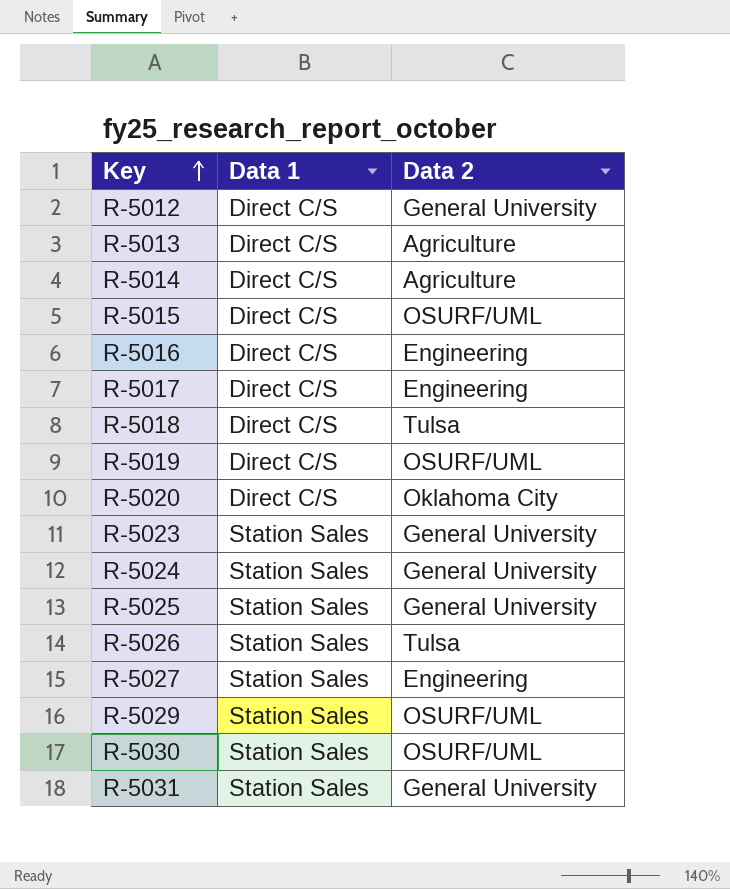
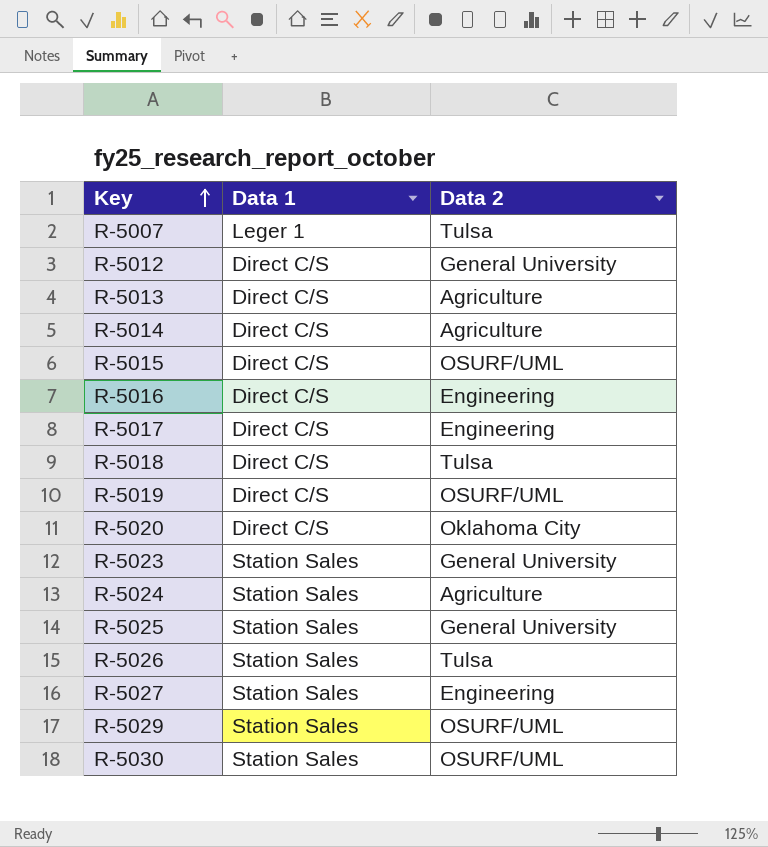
row R-5031: Station Sales | General University -> none
row R-5007: none -> Leger 1 | Tulsa
R-5024 | Data 2: General University -> Agriculture

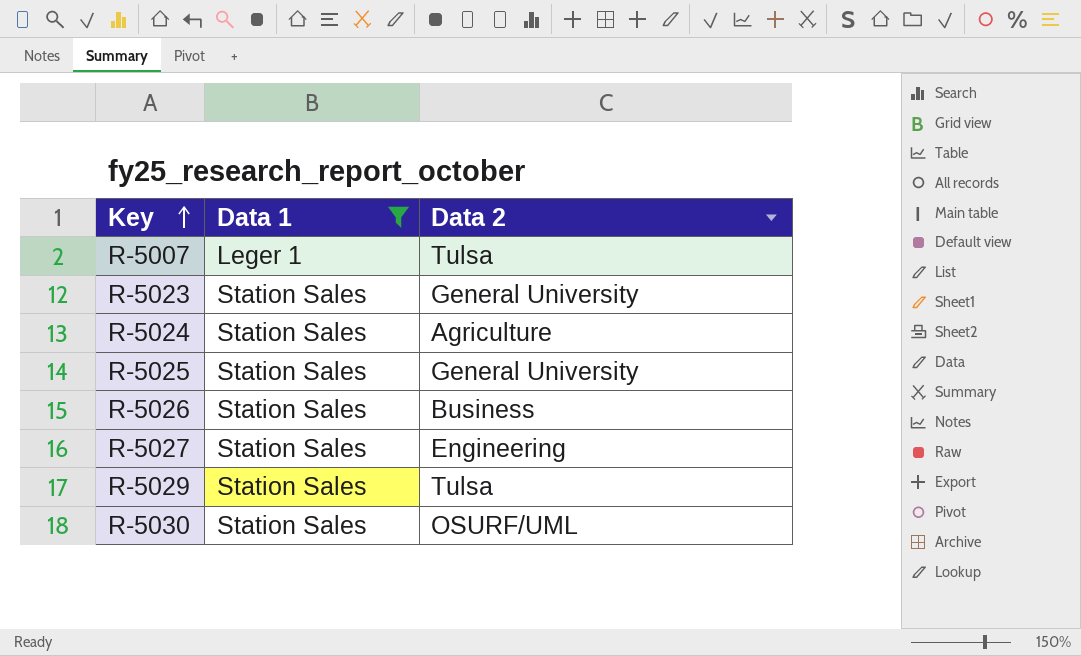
filter: none -> Data 1 != Direct C/S
R-5026 | Data 2: Tulsa -> Business
R-5029 | Data 2: OSURF/UML -> Tulsa

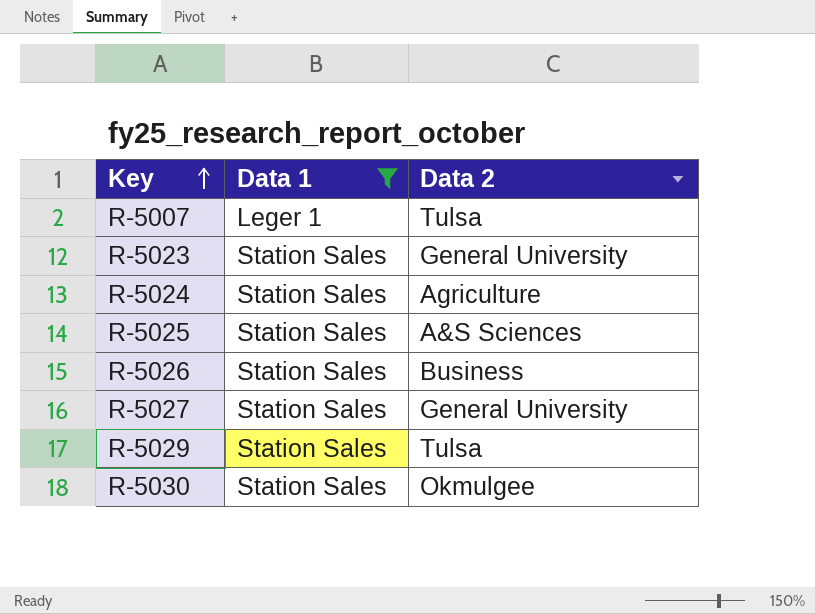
R-5025 | Data 2: General University -> A&S Sciences
R-5027 | Data 2: Engineering -> General University
R-5030 | Data 2: OSURF/UML -> Okmulgee

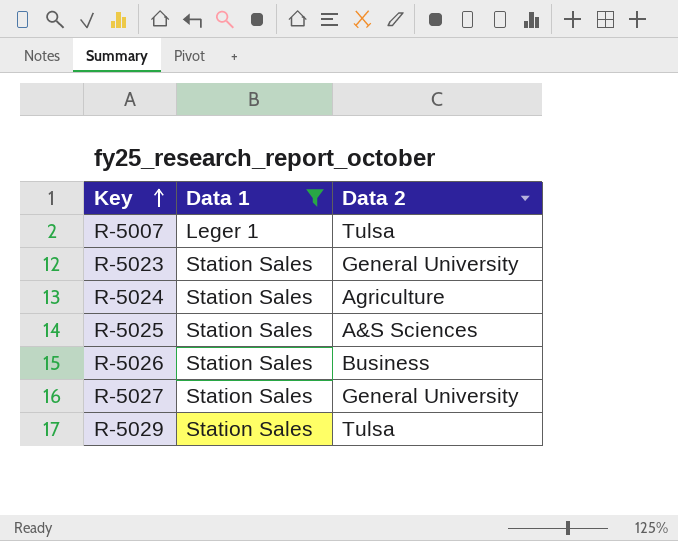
row R-5030: Station Sales | Okmulgee -> none

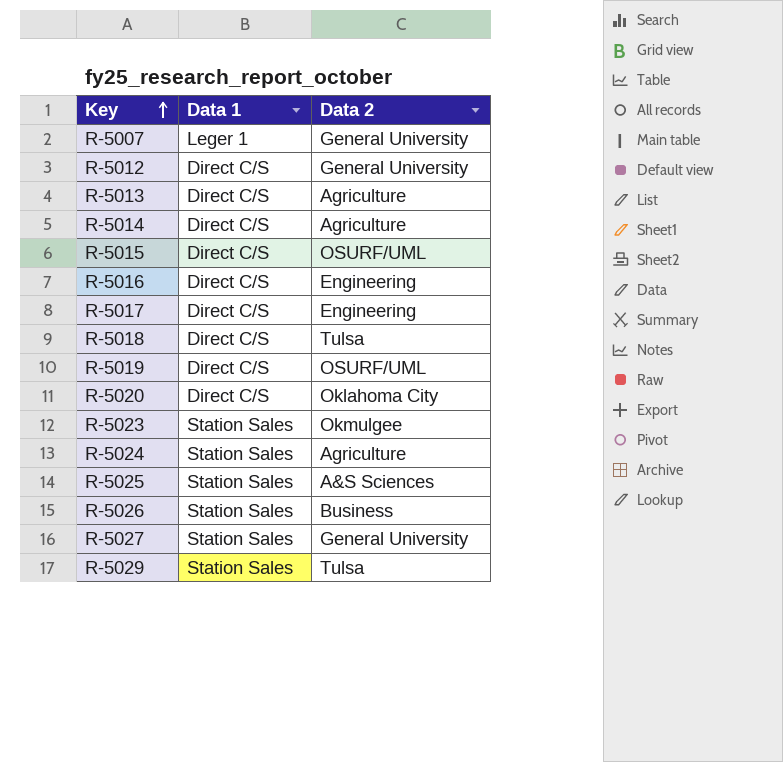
filter: Data 1 != Direct C/S -> none
R-5007 | Data 2: Tulsa -> General University
R-5023 | Data 2: General University -> Okmulgee

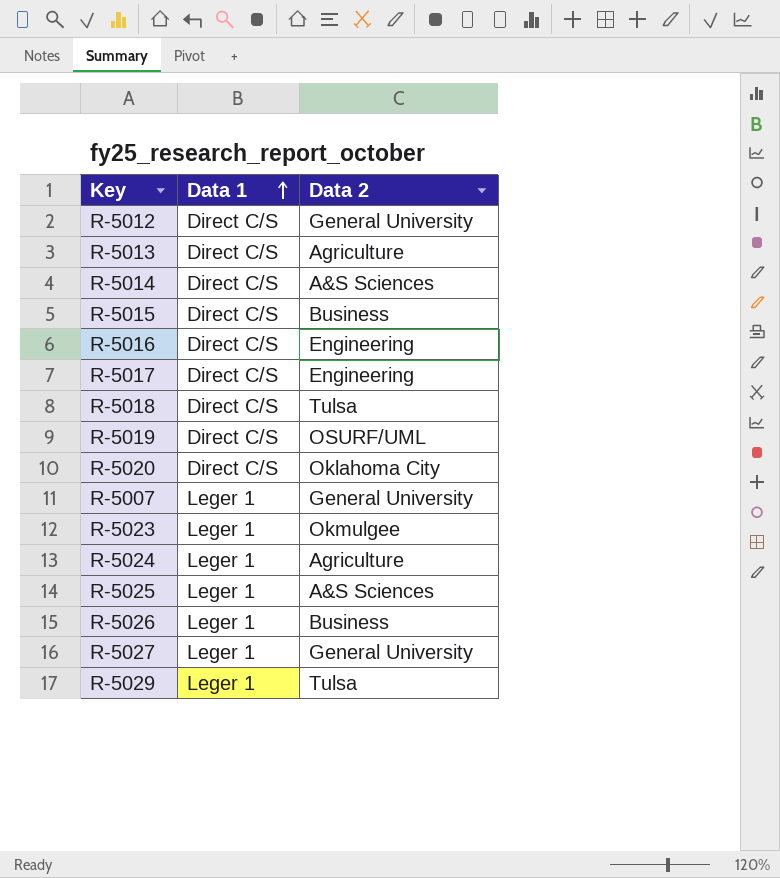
row order: Key ascending -> Data 1 ascending
R-5014 | Data 2: Agriculture -> A&S Sciences
R-5015 | Data 2: OSURF/UML -> Business
R-5023 | Data 1: Station Sales -> Leger 1
R-5024 | Data 1: Station Sales -> Leger 1
R-5025 | Data 1: Station Sales -> Leger 1
R-5026 | Data 1: Station Sales -> Leger 1
R-5027 | Data 1: Station Sales -> Leger 1
R-5029 | Data 1: Station Sales -> Leger 1

